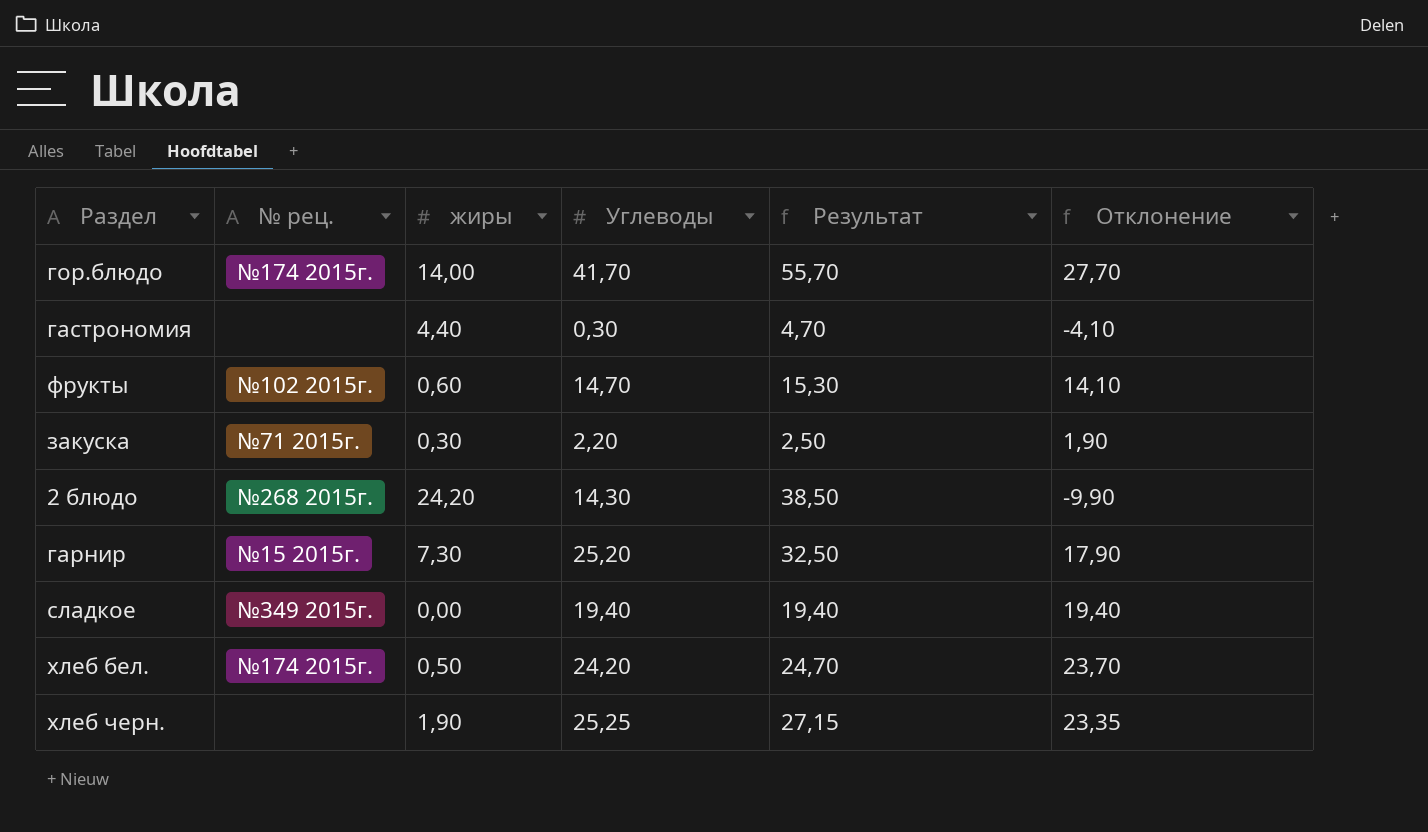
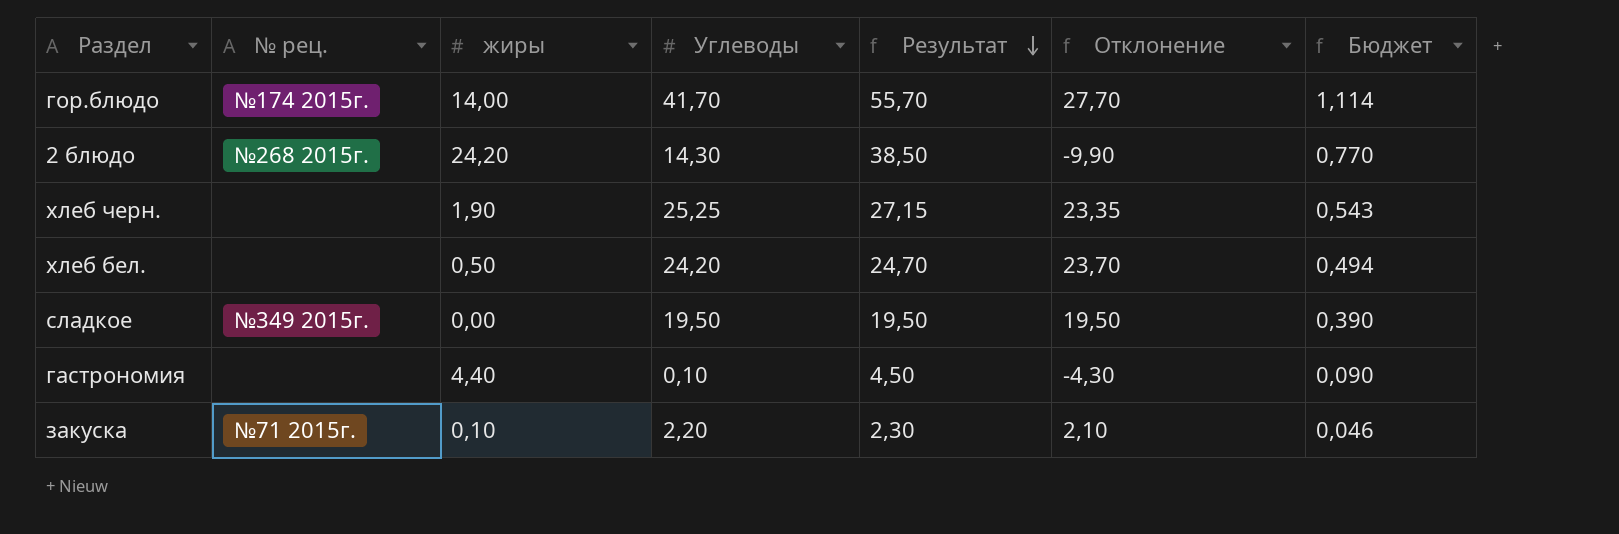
row order: none -> Результат descending
column Бюджет | formula: none -> [Результат] * 0,02
row фрукты: №102 2015г. | 0,60 | 14,70 | 15,30 | 14,10 -> none
row гарнир: №15 2015г. | 7,30 | 25,20 | 32,50 | 17,90 -> none
хлеб бел. | № рец.: №174 2015г. -> none
сладкое | Углеводы: 19,40 -> 19,50
сладкое | Результат: 19,40 -> 19,50
сладкое | Отклонение: 19,40 -> 19,50
гастрономия | Углеводы: 0,30 -> 0,10
гастрономия | Результат: 4,70 -> 4,50
гастрономия | Отклонение: -4,10 -> -4,30
закуска | жиры: 0,30 -> 0,10
закуска | Результат: 2,50 -> 2,30
закуска | Отклонение: 1,90 -> 2,10

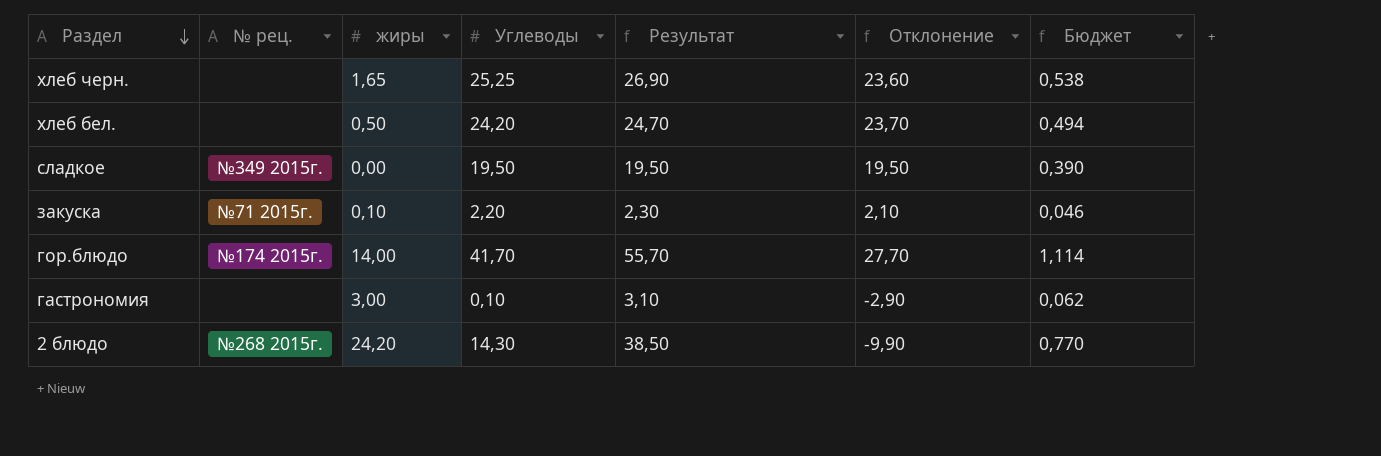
row order: Результат descending -> Раздел descending
хлеб черн. | жиры: 1,90 -> 1,65
хлеб черн. | Результат: 27,15 -> 26,90
хлеб черн. | Отклонение: 23,35 -> 23,60
хлеб черн. | Бюджет: 0,543 -> 0,538
гастрономия | жиры: 4,40 -> 3,00
гастрономия | Результат: 4,50 -> 3,10
гастрономия | Отклонение: -4,30 -> -2,90
гастрономия | Бюджет: 0,090 -> 0,062

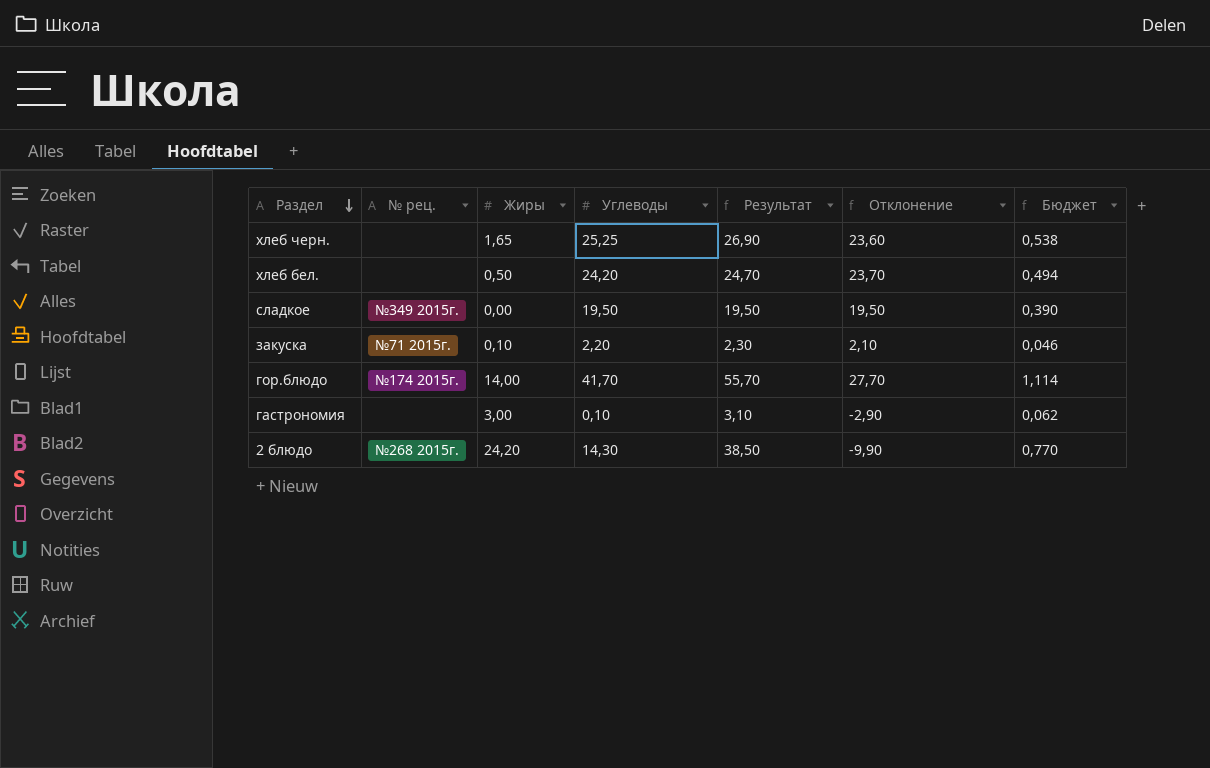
column name: жиры -> Жиры

